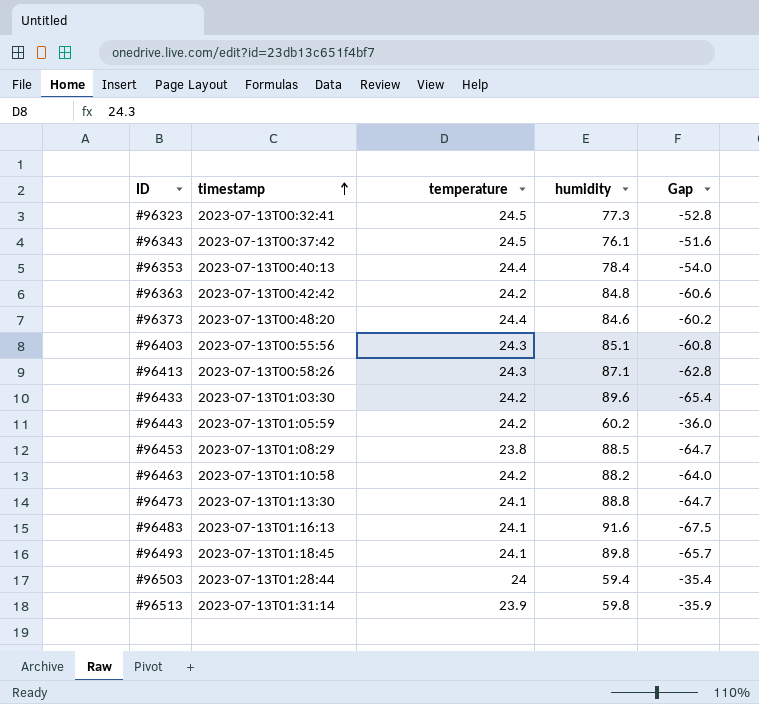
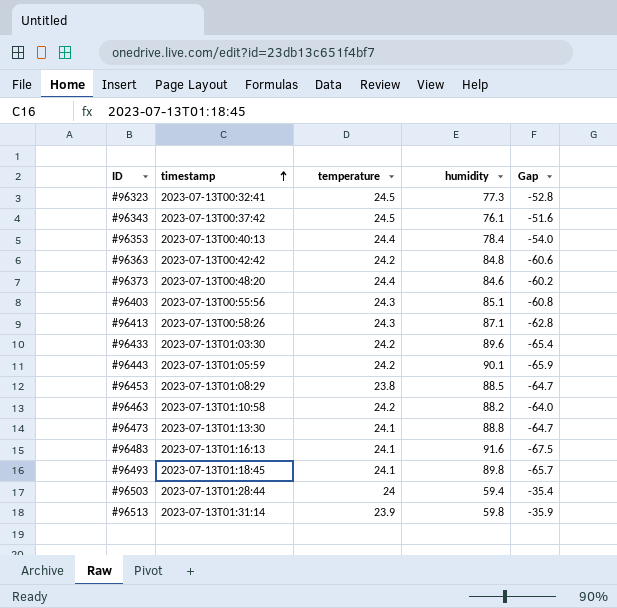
#96443 | humidity: 60.2 -> 90.1
#96443 | Gap: -36.0 -> -65.9

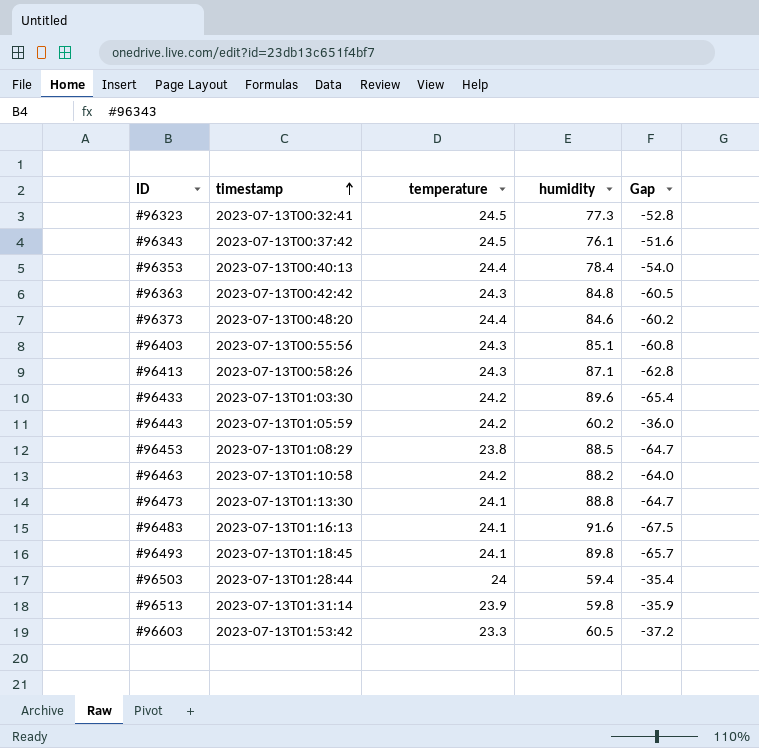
#96363 | temperature: 24.2 -> 24.3
#96363 | Gap: -60.6 -> -60.5
#96443 | humidity: 90.1 -> 60.2
#96443 | Gap: -65.9 -> -36.0
row #96603: none -> 2023-07-13T01:53:42 | 23.3 | 60.5 | -37.2

